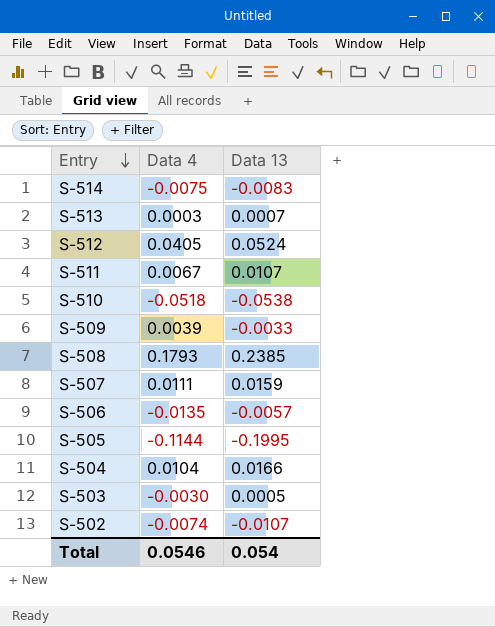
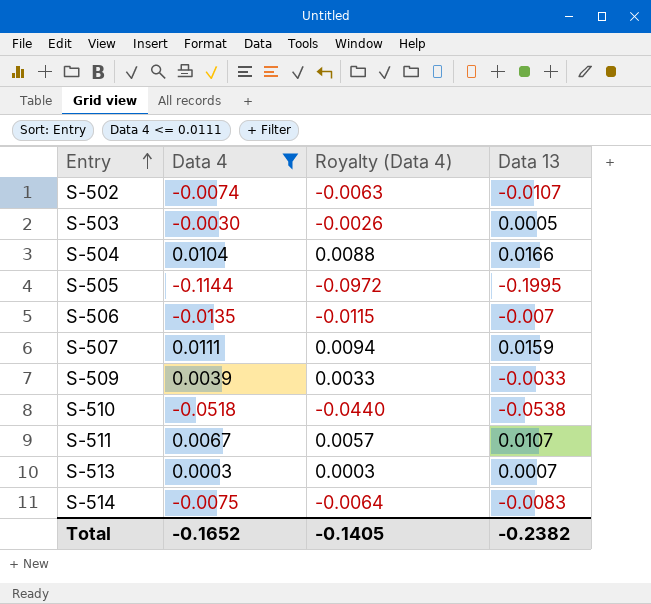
filter: none -> Data 4 <= 0.0111
row order: Entry descending -> Entry ascending
column Royalty (Data 4) | formula: none -> [Data 4] * 0.85
S-506 | Data 13: -0.0057 -> -0.007
Total | Data 4: 0.0546 -> -0.1652
Total | Data 13: 0.054 -> -0.2382

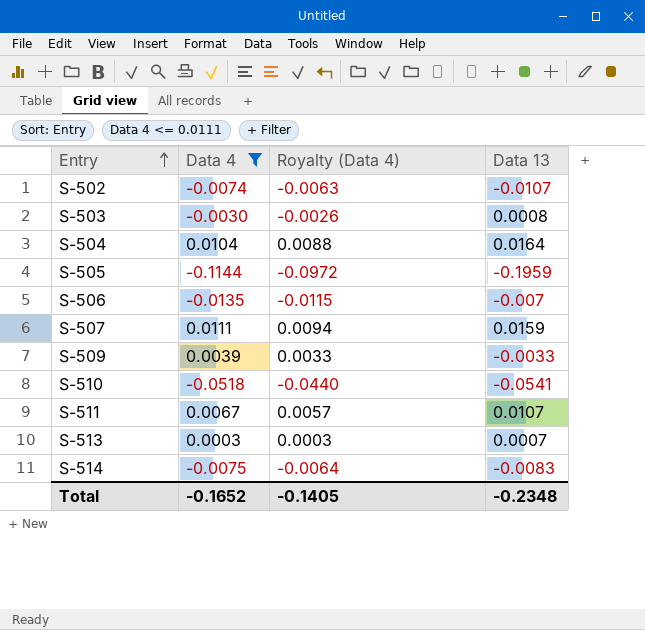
S-503 | Data 13: 0.0005 -> 0.0008
S-504 | Data 13: 0.0166 -> 0.0164
S-505 | Data 13: -0.1995 -> -0.1959
S-510 | Data 13: -0.0538 -> -0.0541
Total | Data 13: -0.2382 -> -0.2348

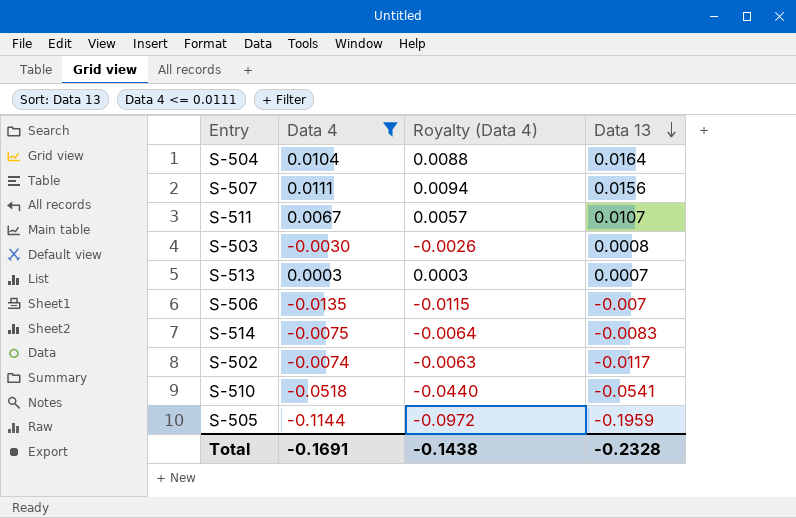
row order: Entry ascending -> Data 13 descending
row S-509: 0.0039 | 0.0033 | -0.0033 -> none
S-507 | Data 13: 0.0159 -> 0.0156
S-502 | Data 13: -0.0107 -> -0.0117
Total | Data 4: -0.1652 -> -0.1691
Total | Royalty (Data 4): -0.1405 -> -0.1438
Total | Data 13: -0.2348 -> -0.2328

